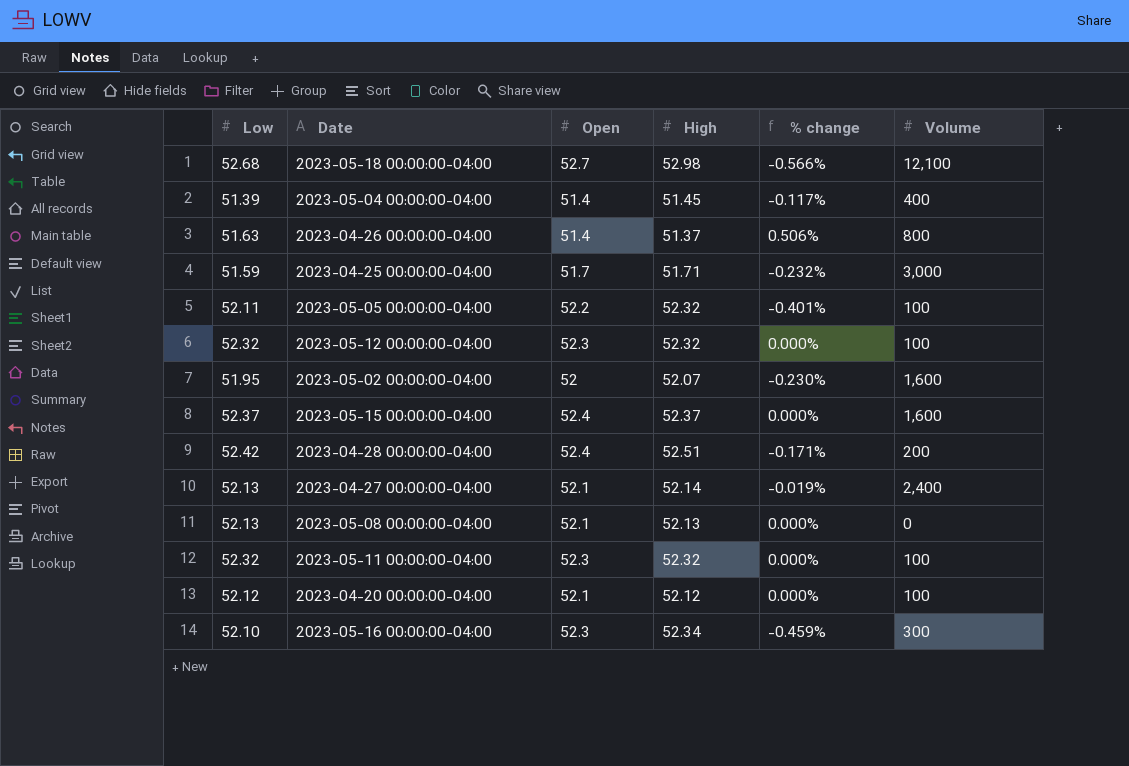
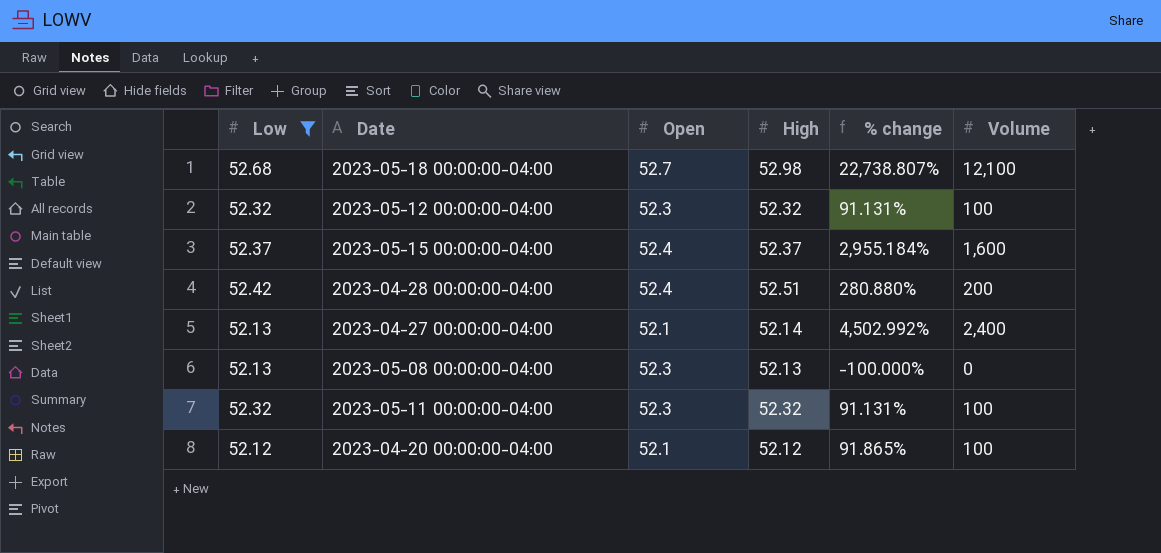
filter: none -> Low >= 52.12
column % change | formula: ([Low] - [High]) / [High] -> ([Volume] - [High]) / [High]
2023-05-08 00:00:00-04:00 | Open: 52.1 -> 52.3

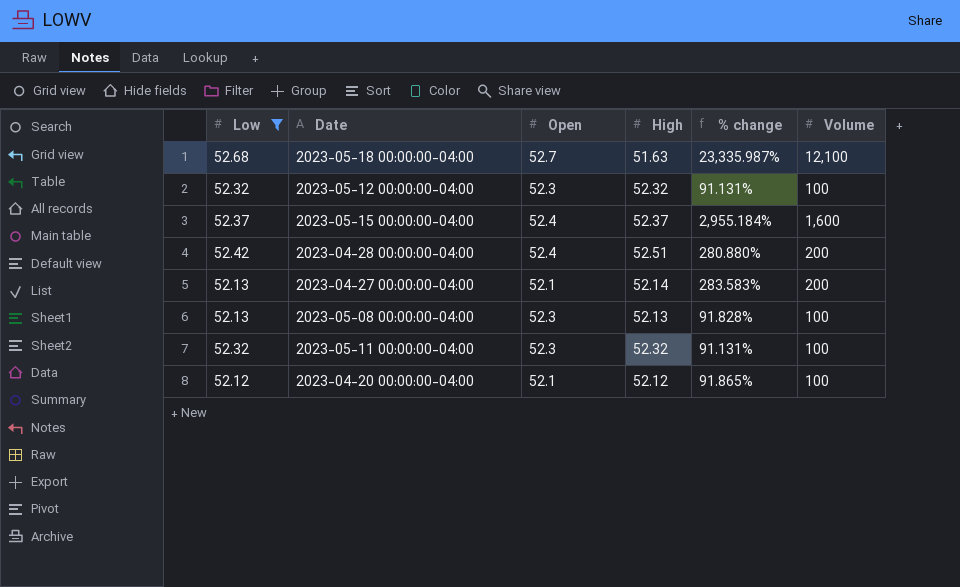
2023-05-18 00:00:00-04:00 | High: 52.98 -> 51.63
2023-05-18 00:00:00-04:00 | % change: 22,738.807% -> 23,335.987%
2023-04-27 00:00:00-04:00 | % change: 4,502.992% -> 283.583%
2023-04-27 00:00:00-04:00 | Volume: 2,400 -> 200
2023-05-08 00:00:00-04:00 | % change: -100.000% -> 91.828%
2023-05-08 00:00:00-04:00 | Volume: 0 -> 100

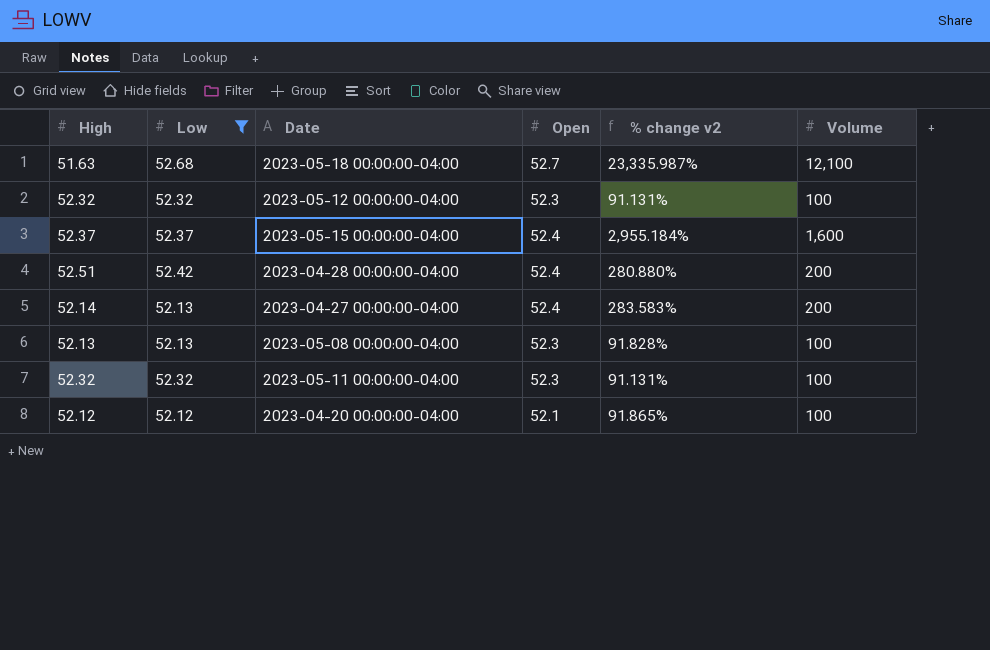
column High | position: 4 -> 1
column name: % change -> % change v2
2023-04-27 00:00:00-04:00 | Open: 52.1 -> 52.4

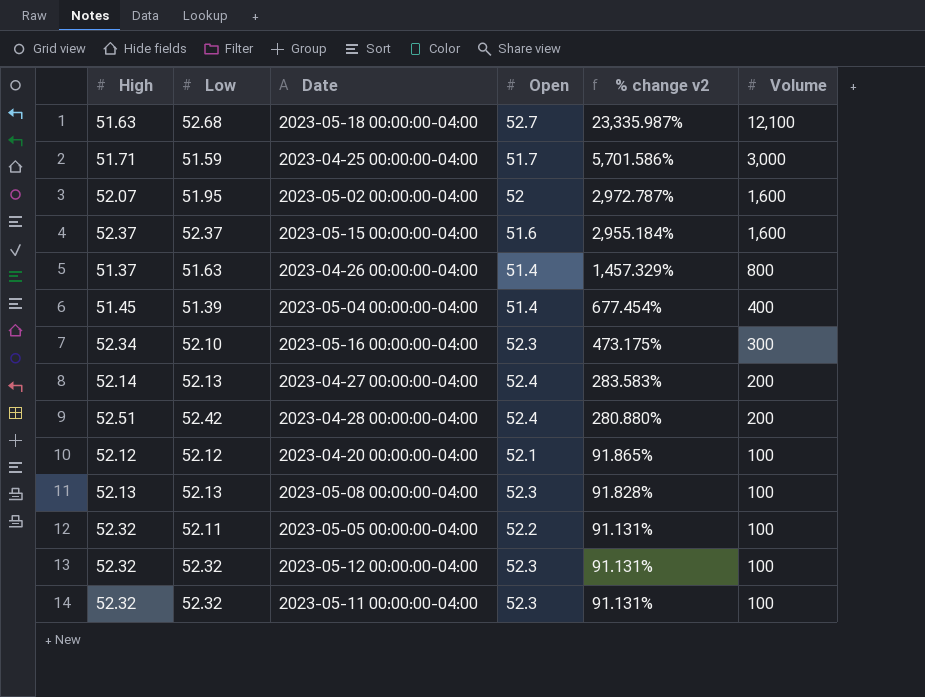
filter: Low >= 52.12 -> none
row order: none -> % change v2 descending
2023-05-15 00:00:00-04:00 | Open: 52.4 -> 51.6

